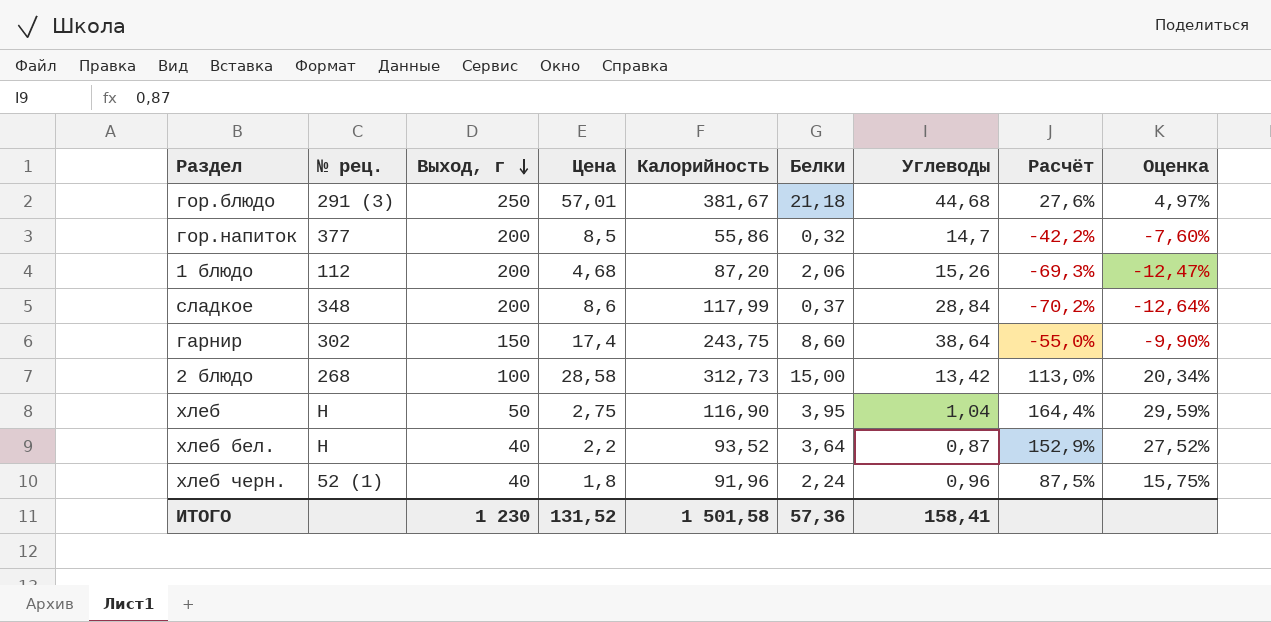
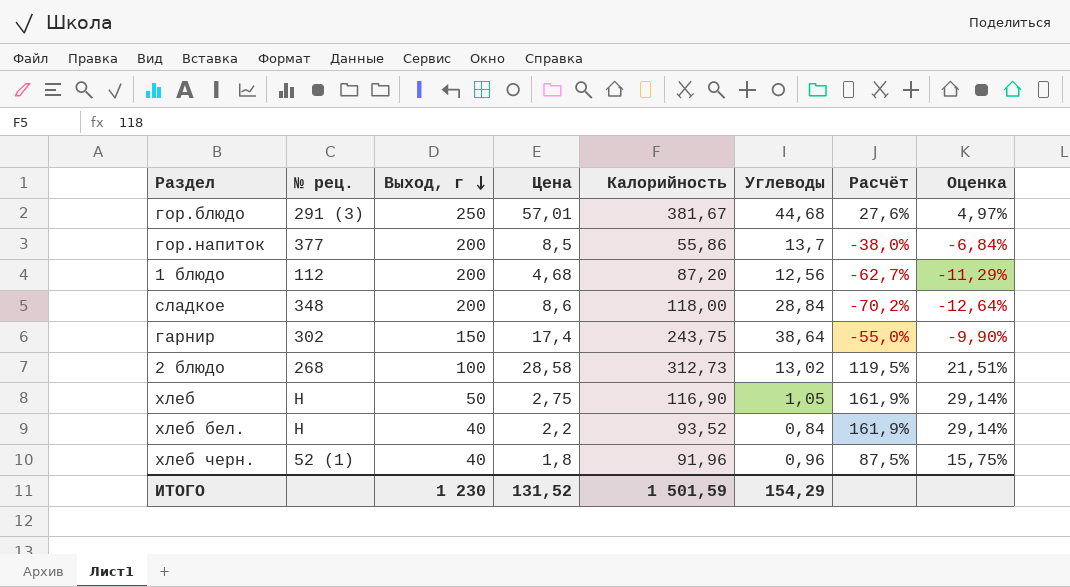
column Белки | position: 6 -> none
гор.напиток | Углеводы: 14,7 -> 13,7
гор.напиток | Расчёт: -42,2% -> -38,0%
гор.напиток | Оценка: -7,60% -> -6,84%
1 блюдо | Углеводы: 15,26 -> 12,56
1 блюдо | Расчёт: -69,3% -> -62,7%
1 блюдо | Оценка: -12,47% -> -11,29%
сладкое | Калорийность: 117,99 -> 118,00
2 блюдо | Углеводы: 13,42 -> 13,02
2 блюдо | Расчёт: 113,0% -> 119,5%
2 блюдо | Оценка: 20,34% -> 21,51%
хлеб | Углеводы: 1,04 -> 1,05
хлеб | Расчёт: 164,4% -> 161,9%
хлеб | Оценка: 29,59% -> 29,14%
хлеб бел. | Углеводы: 0,87 -> 0,84
хлеб бел. | Расчёт: 152,9% -> 161,9%
хлеб бел. | Оценка: 27,52% -> 29,14%
ИТОГО | Калорийность: 1 501,58 -> 1 501,59
ИТОГО | Углеводы: 158,41 -> 154,29

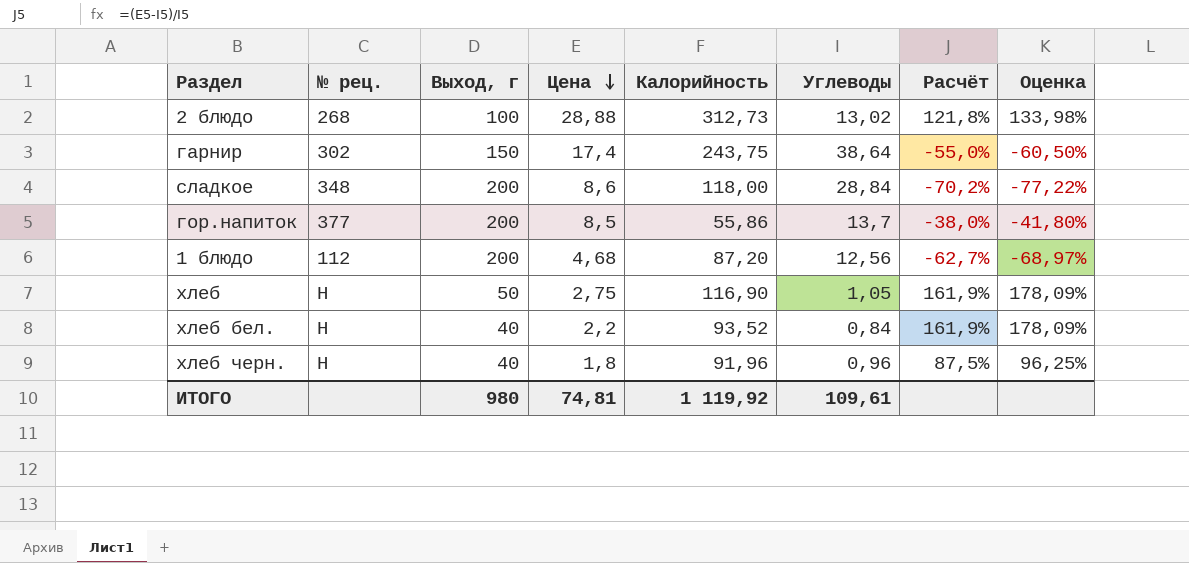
row order: Выход, г descending -> Цена descending
column Оценка | formula: [Расчёт] * 0,18 -> [Расчёт] * 1,1
row гор.блюдо: 291 (3) | 250 | 57,01 | 381,67 | 44,68 | 27,6% | 4,97% -> none
2 блюдо | Цена: 28,58 -> 28,88
2 блюдо | Расчёт: 119,5% -> 121,8%
хлеб черн. | № рец.: 52 (1) -> Н
ИТОГО | Выход, г: 1 230 -> 980
ИТОГО | Цена: 131,52 -> 74,81
ИТОГО | Калорийность: 1 501,59 -> 1 119,92
ИТОГО | Углеводы: 154,29 -> 109,61

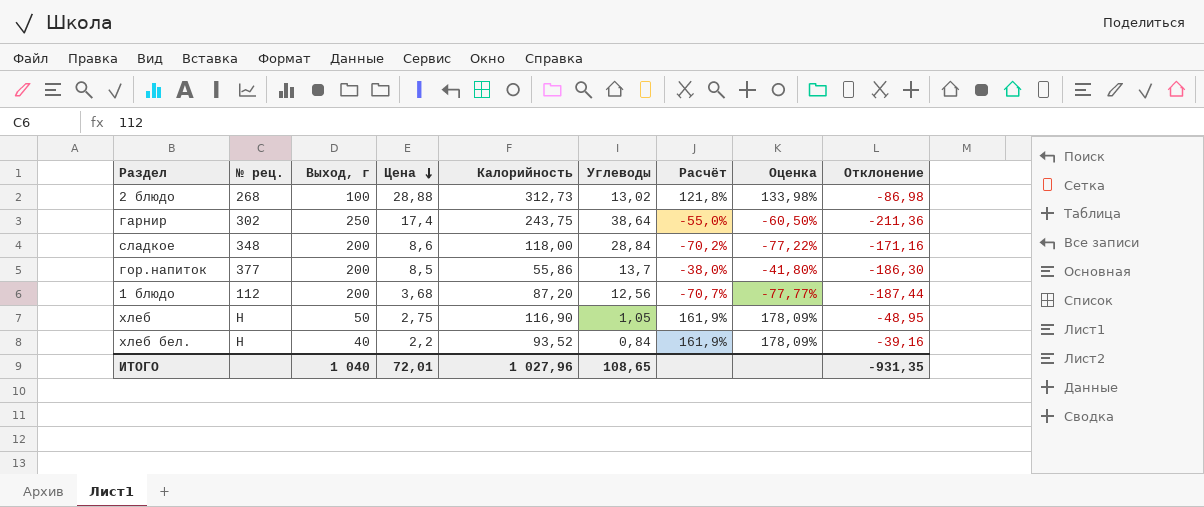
column Отклонение | formula: none -> [Углеводы] - [Выход, г]
row хлеб черн.: Н | 40 | 1,8 | 91,96 | 0,96 | 87,5% | 96,25% -> none
гарнир | Выход, г: 150 -> 250
1 блюдо | Цена: 4,68 -> 3,68
1 блюдо | Расчёт: -62,7% -> -70,7%
1 блюдо | Оценка: -68,97% -> -77,77%
ИТОГО | Выход, г: 980 -> 1 040
ИТОГО | Цена: 74,81 -> 72,01
ИТОГО | Калорийность: 1 119,92 -> 1 027,96
ИТОГО | Углеводы: 109,61 -> 108,65

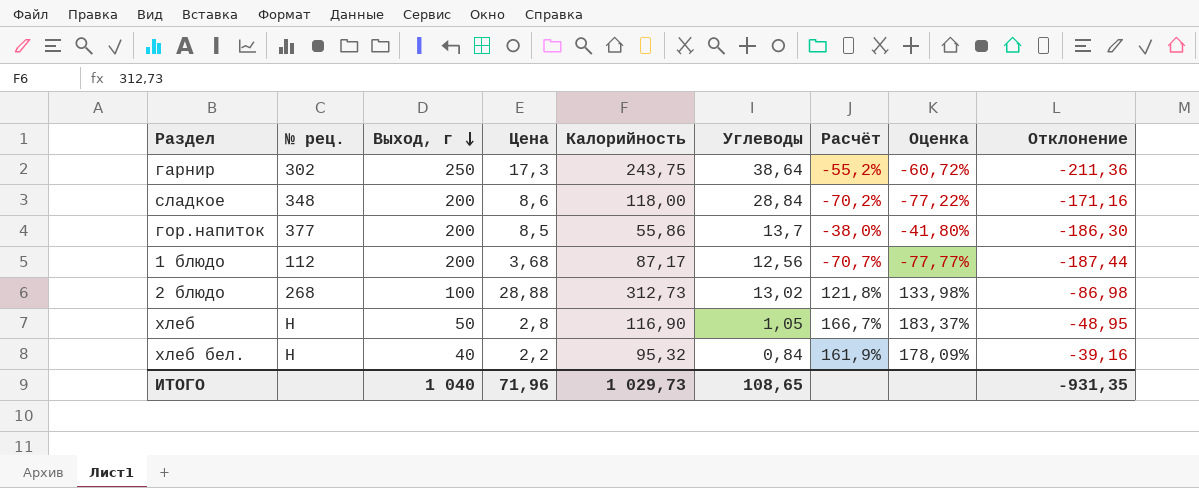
row order: Цена descending -> Выход, г descending
гарнир | Цена: 17,4 -> 17,3
гарнир | Расчёт: -55,0% -> -55,2%
гарнир | Оценка: -60,50% -> -60,72%
1 блюдо | Калорийность: 87,20 -> 87,17
хлеб | Цена: 2,75 -> 2,8
хлеб | Расчёт: 161,9% -> 166,7%
хлеб | Оценка: 178,09% -> 183,37%
хлеб бел. | Калорийность: 93,52 -> 95,32
ИТОГО | Цена: 72,01 -> 71,96
ИТОГО | Калорийность: 1 027,96 -> 1 029,73

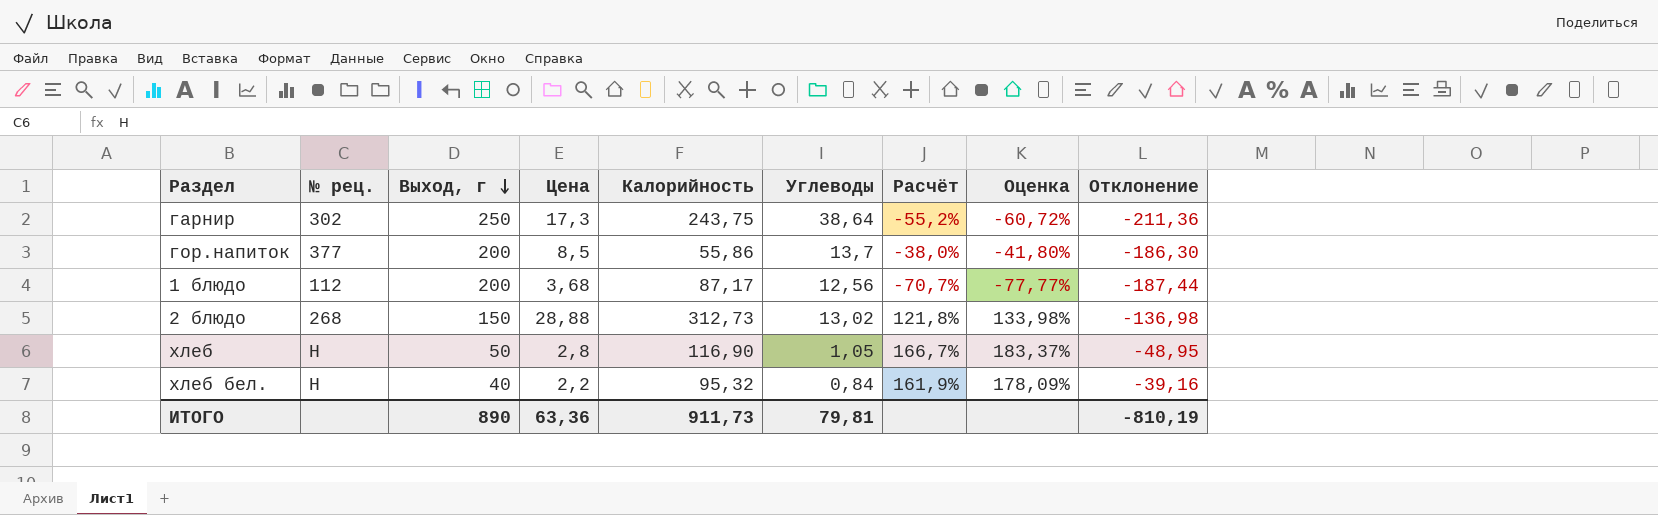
row сладкое: 348 | 200 | 8,6 | 118,00 | 28,84 | -70,2% | -77,22% | -171,16 -> none
2 блюдо | Выход, г: 100 -> 150
2 блюдо | Отклонение: -86,98 -> -136,98
ИТОГО | Выход, г: 1 040 -> 890
ИТОГО | Цена: 71,96 -> 63,36
ИТОГО | Калорийность: 1 029,73 -> 911,73
ИТОГО | Углеводы: 108,65 -> 79,81
ИТОГО | Отклонение: -931,35 -> -810,19

